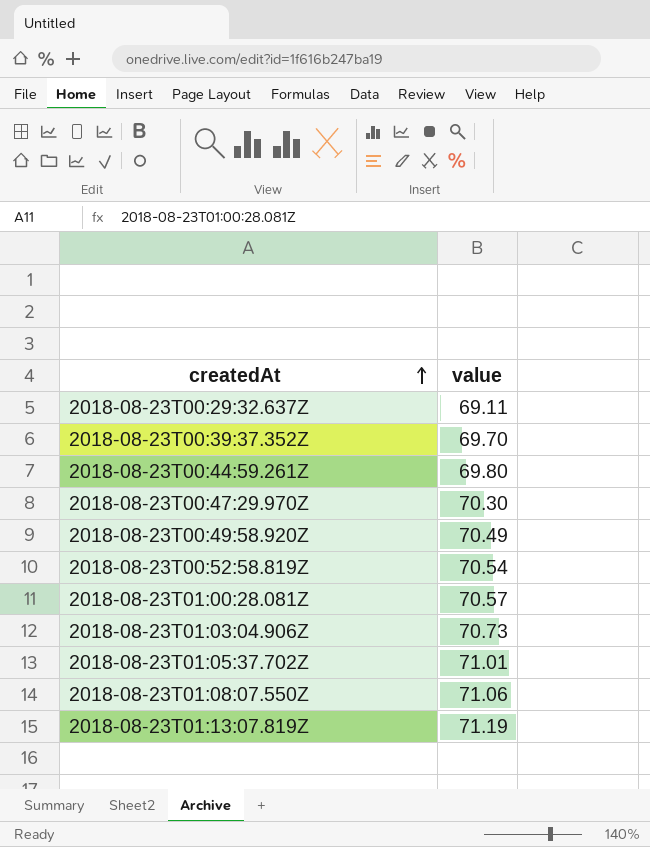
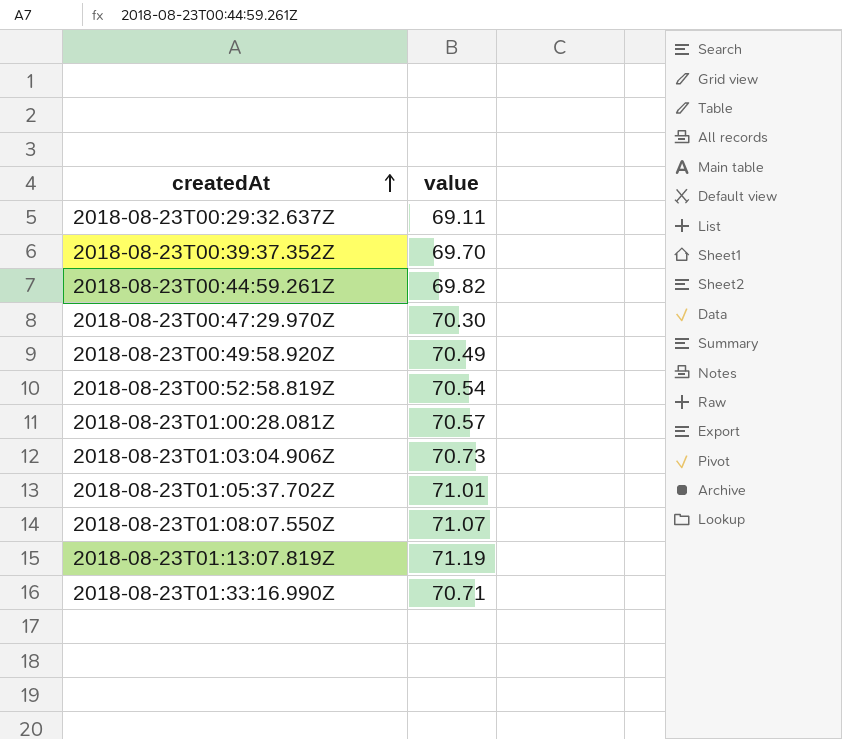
2018-08-23T00:44:59.261Z | value: 69.80 -> 69.82
2018-08-23T01:08:07.550Z | value: 71.06 -> 71.07
row 2018-08-23T01:33:16.990Z: none -> 70.71

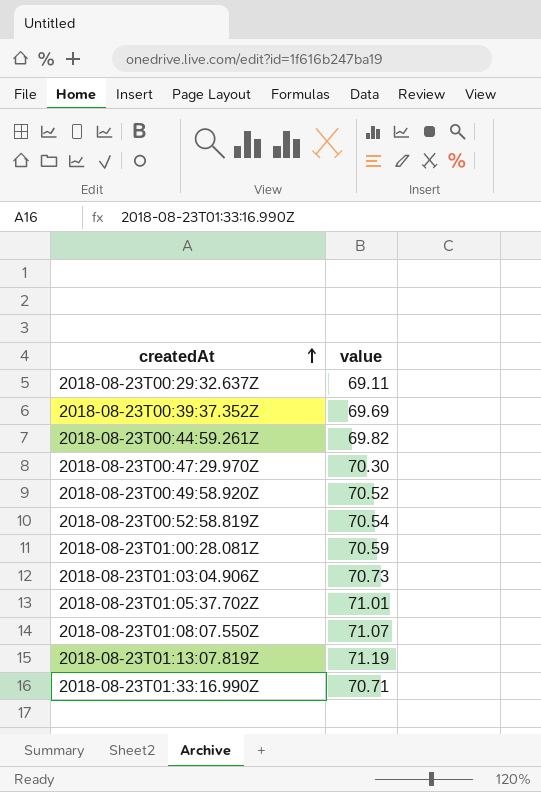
2018-08-23T00:39:37.352Z | value: 69.70 -> 69.69
2018-08-23T00:49:58.920Z | value: 70.49 -> 70.52
2018-08-23T01:00:28.081Z | value: 70.57 -> 70.59

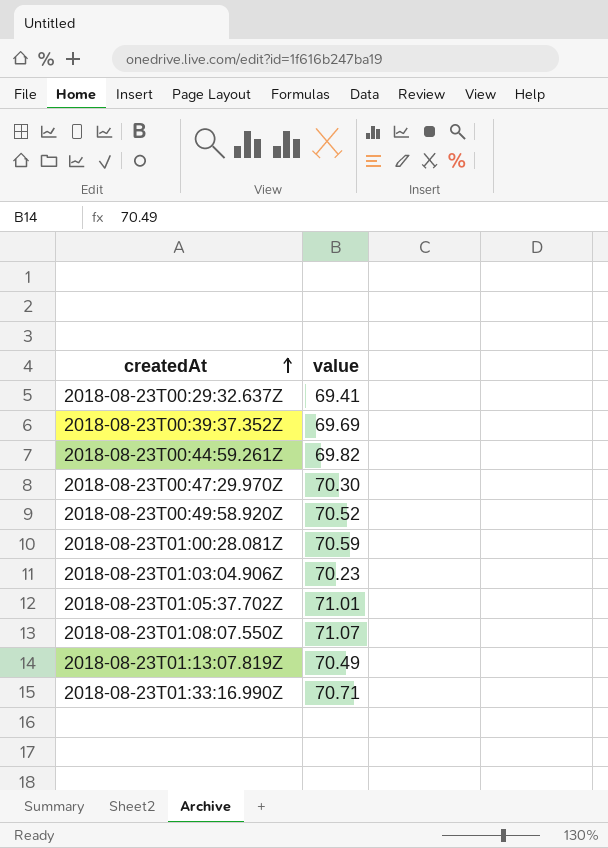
row 2018-08-23T00:52:58.819Z: 70.54 -> none
2018-08-23T00:29:32.637Z | value: 69.11 -> 69.41
2018-08-23T01:03:04.906Z | value: 70.73 -> 70.23
2018-08-23T01:13:07.819Z | value: 71.19 -> 70.49

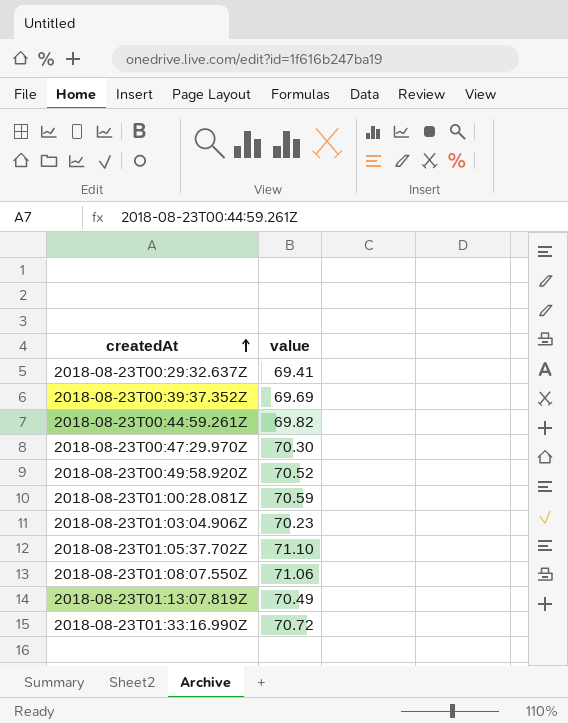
2018-08-23T01:05:37.702Z | value: 71.01 -> 71.10
2018-08-23T01:08:07.550Z | value: 71.07 -> 71.06
2018-08-23T01:33:16.990Z | value: 70.71 -> 70.72

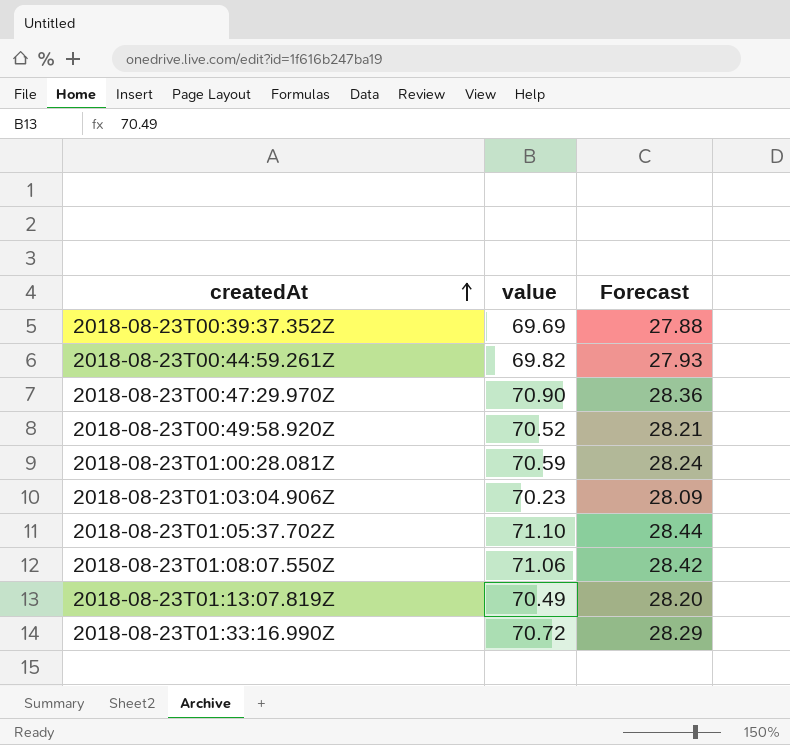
column Forecast | formula: none -> [value] * 0.4
row 2018-08-23T00:29:32.637Z: 69.41 -> none
2018-08-23T00:47:29.970Z | value: 70.30 -> 70.90

